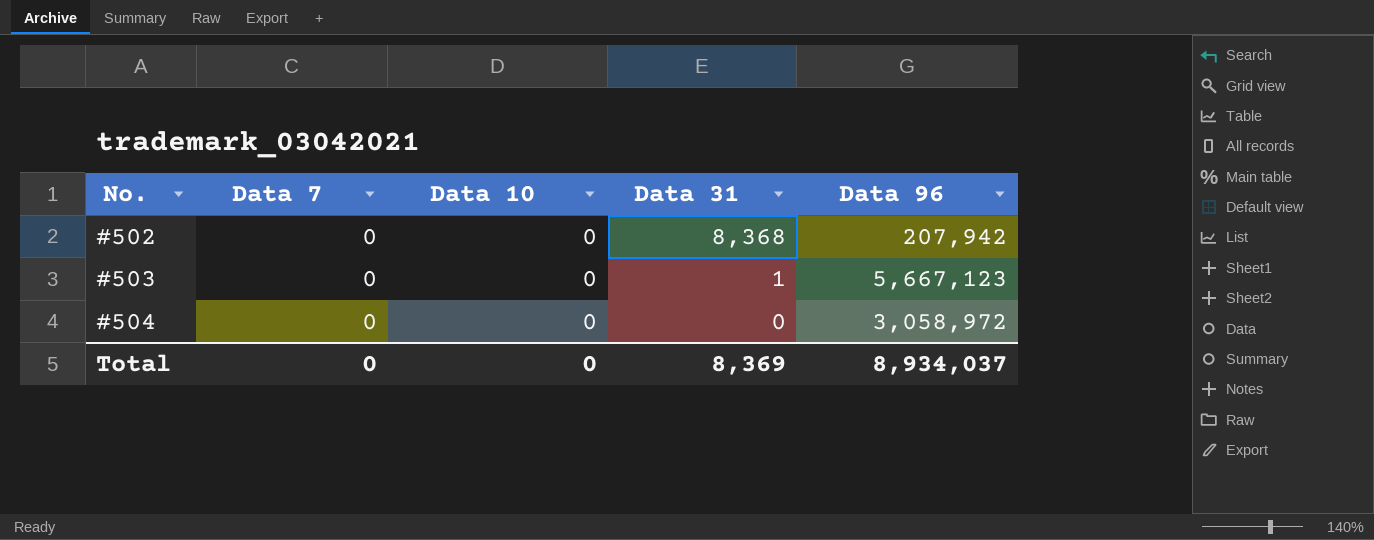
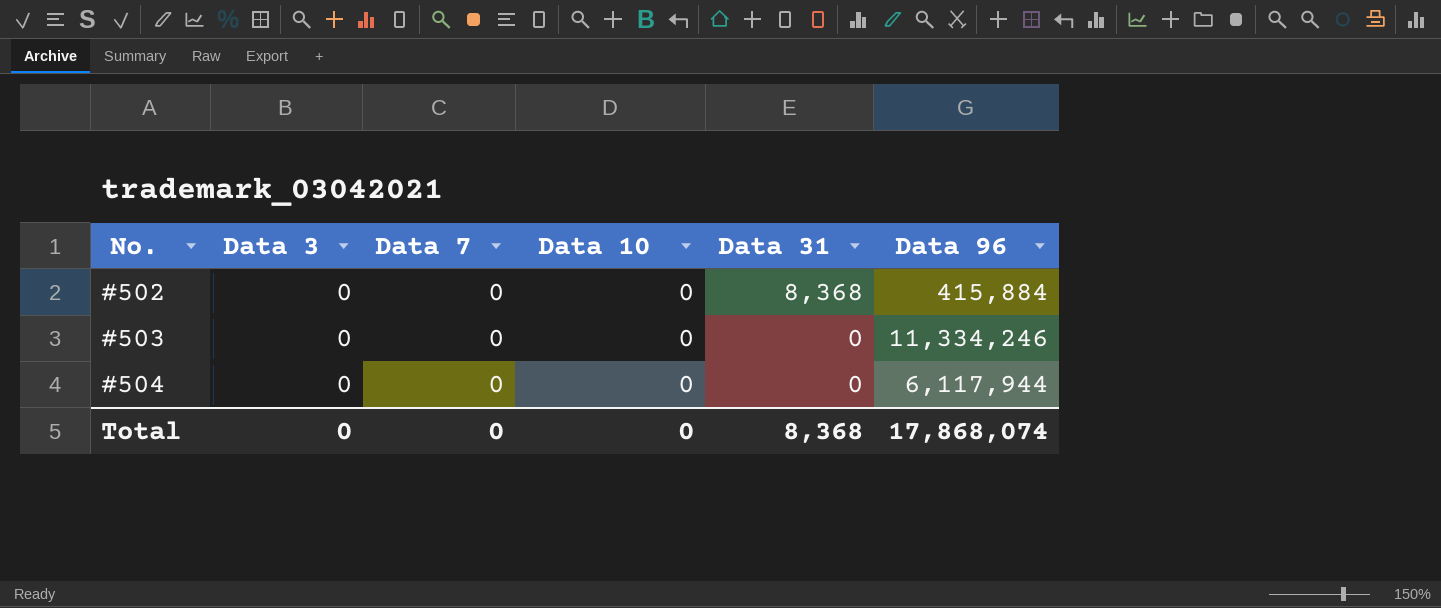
column Data 3 | position: none -> 2
#502 | Data 96: 207,942 -> 415,884
#503 | Data 31: 1 -> 0
#503 | Data 96: 5,667,123 -> 11,334,246
#504 | Data 96: 3,058,972 -> 6,117,944
Total | Data 31: 8,369 -> 8,368
Total | Data 96: 8,934,037 -> 17,868,074

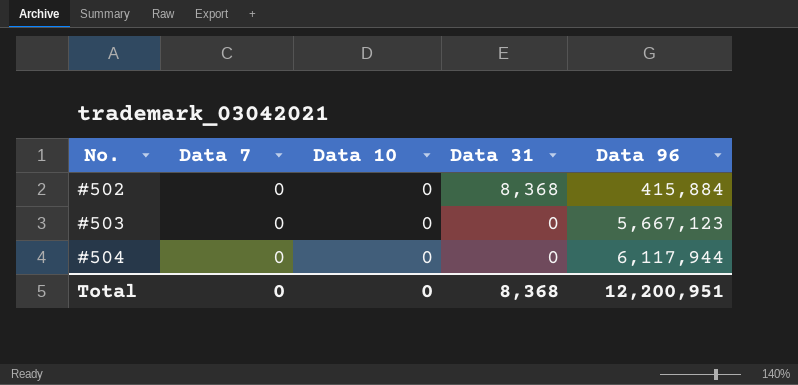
column Data 3 | position: 2 -> none
#503 | Data 96: 11,334,246 -> 5,667,123
Total | Data 96: 17,868,074 -> 12,200,951

